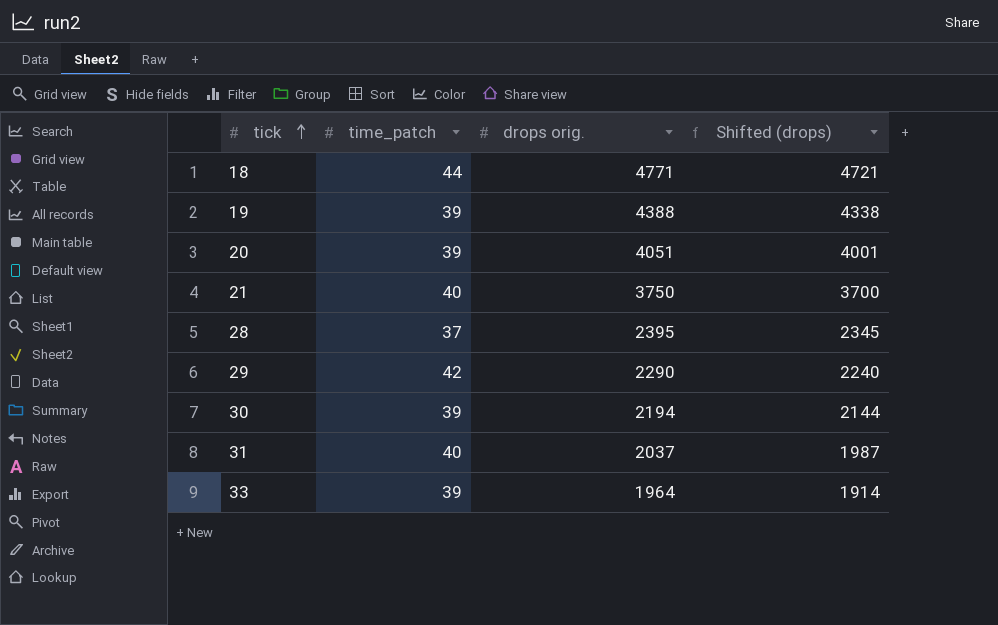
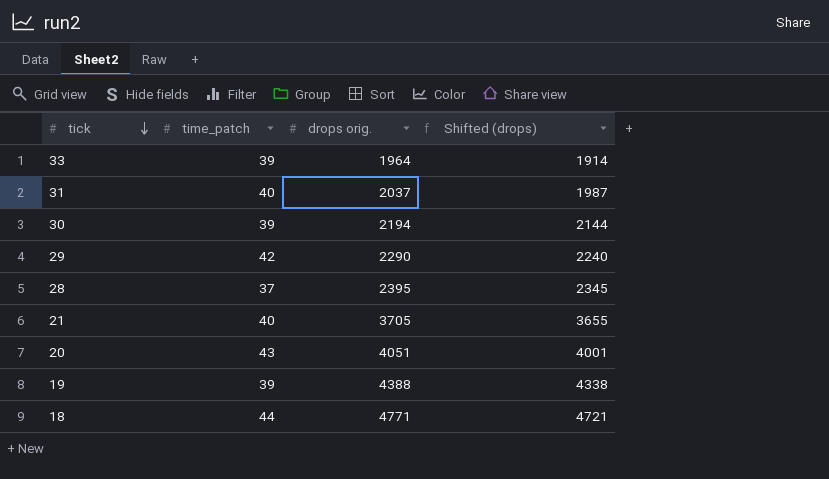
row order: tick ascending -> tick descending
21 | drops orig.: 3750 -> 3705
21 | Shifted (drops): 3700 -> 3655
20 | time_patch: 39 -> 43

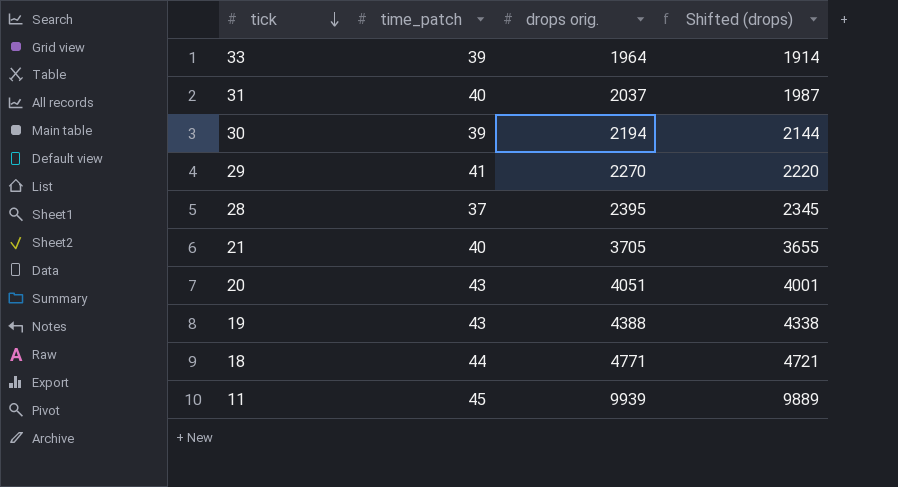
29 | time_patch: 42 -> 41
29 | drops orig.: 2290 -> 2270
29 | Shifted (drops): 2240 -> 2220
19 | time_patch: 39 -> 43
row 11: none -> 45 | 9939 | 9889

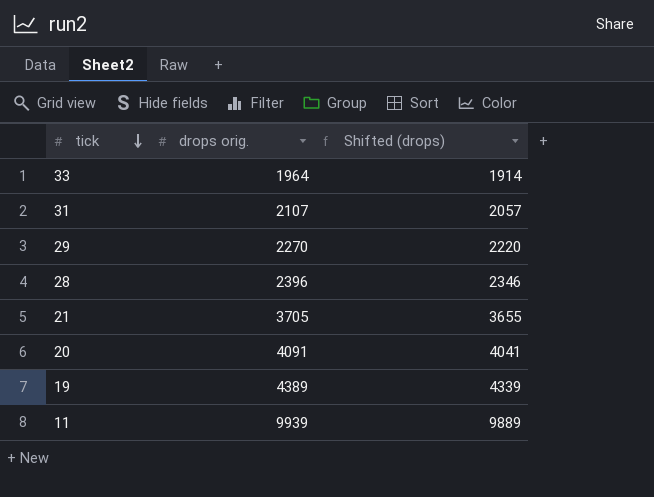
column time_patch | position: 2 -> none
row 30: 39 | 2194 | 2144 -> none
row 18: 44 | 4771 | 4721 -> none
31 | drops orig.: 2037 -> 2107
31 | Shifted (drops): 1987 -> 2057
28 | drops orig.: 2395 -> 2396
28 | Shifted (drops): 2345 -> 2346
20 | drops orig.: 4051 -> 4091
20 | Shifted (drops): 4001 -> 4041
19 | drops orig.: 4388 -> 4389
19 | Shifted (drops): 4338 -> 4339

